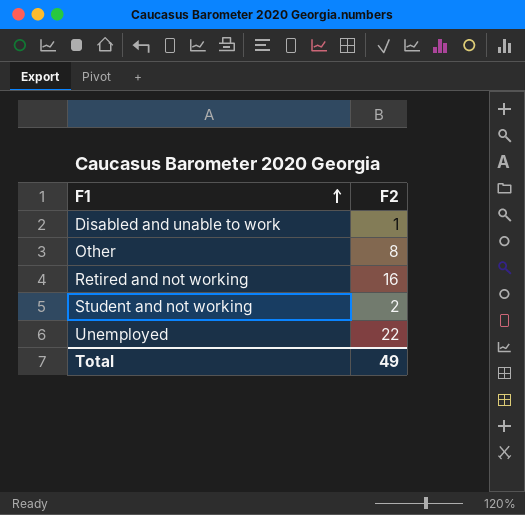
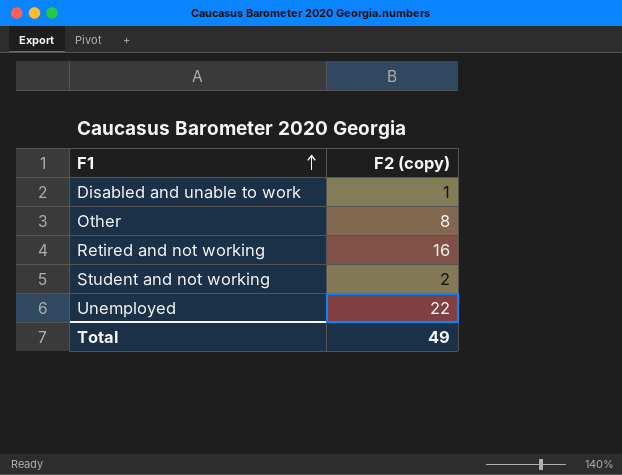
column name: F2 -> F2 (copy)

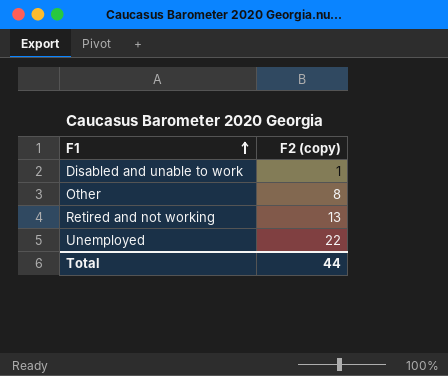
row Student and not working: 2 -> none
Retired and not working | F2 (copy): 16 -> 13
Total | F2 (copy): 49 -> 44

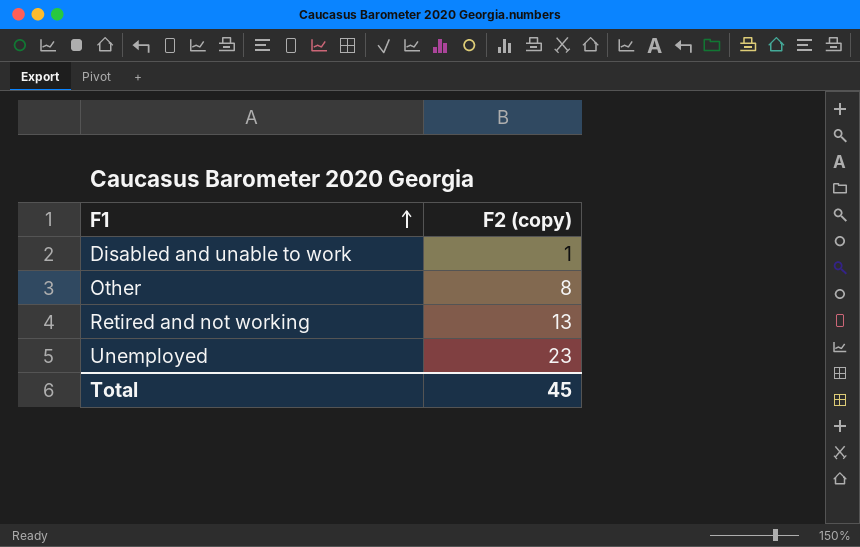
Unemployed | F2 (copy): 22 -> 23
Total | F2 (copy): 44 -> 45

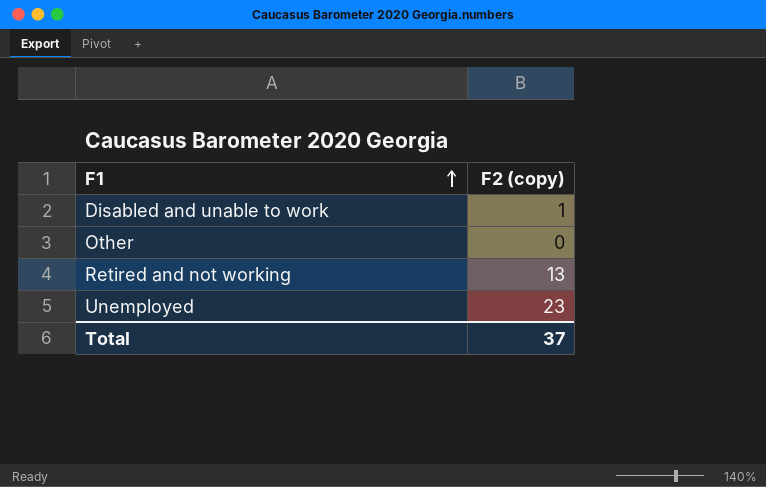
Other | F2 (copy): 8 -> 0
Total | F2 (copy): 45 -> 37

